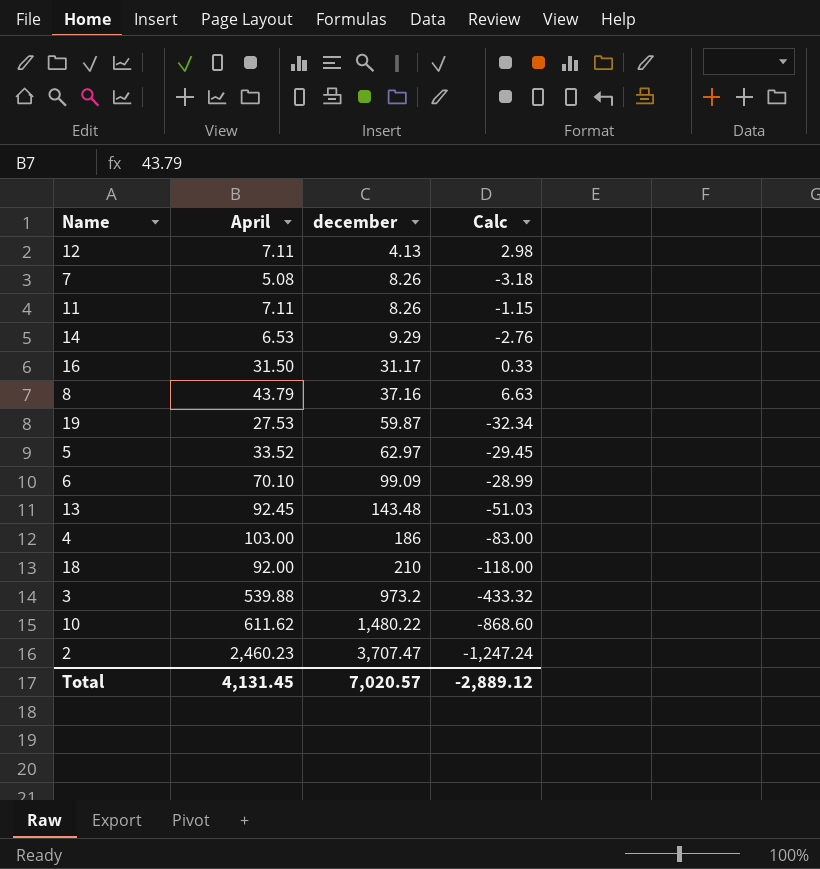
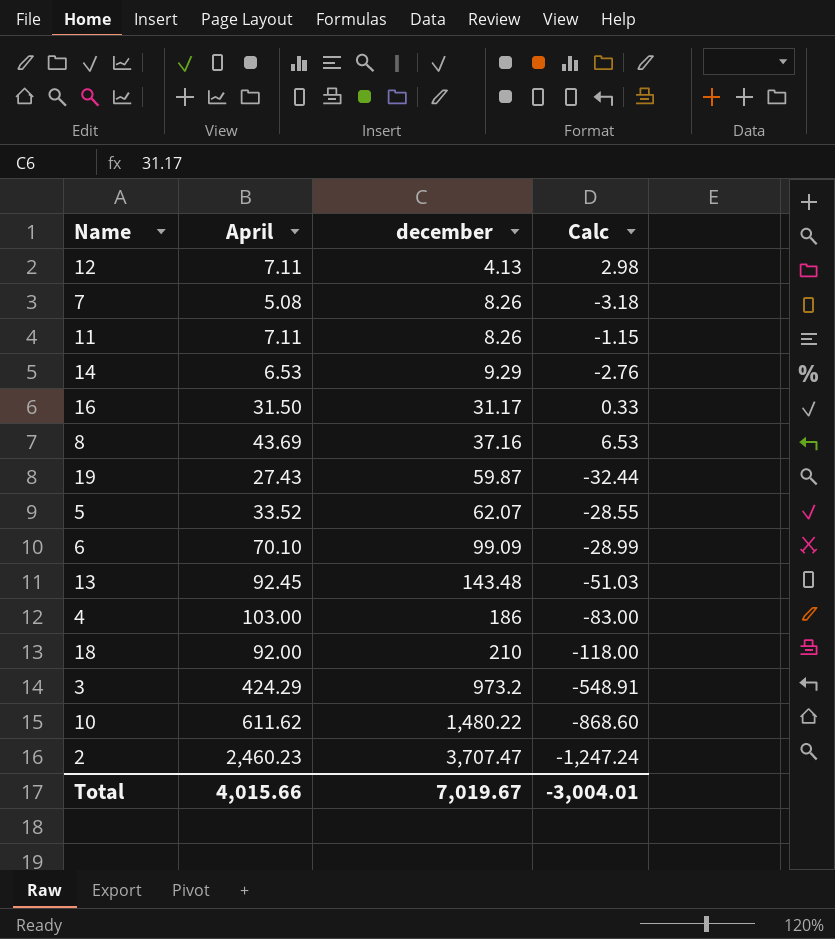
8 | April: 43.79 -> 43.69
8 | Calc: 6.63 -> 6.53
19 | April: 27.53 -> 27.43
19 | Calc: -32.34 -> -32.44
5 | december: 62.97 -> 62.07
5 | Calc: -29.45 -> -28.55
3 | April: 539.88 -> 424.29
3 | Calc: -433.32 -> -548.91
Total | April: 4,131.45 -> 4,015.66
Total | december: 7,020.57 -> 7,019.67
Total | Calc: -2,889.12 -> -3,004.01

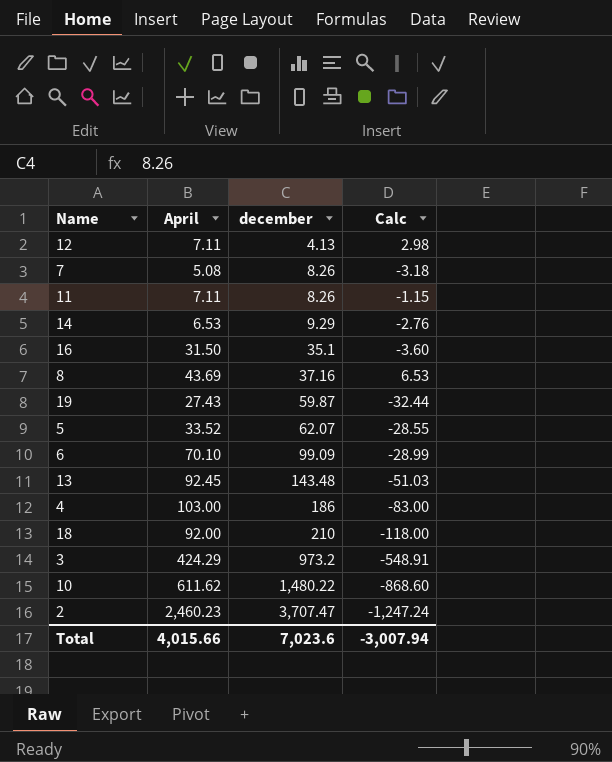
16 | december: 31.17 -> 35.1
16 | Calc: 0.33 -> -3.60
Total | december: 7,019.67 -> 7,023.6
Total | Calc: -3,004.01 -> -3,007.94

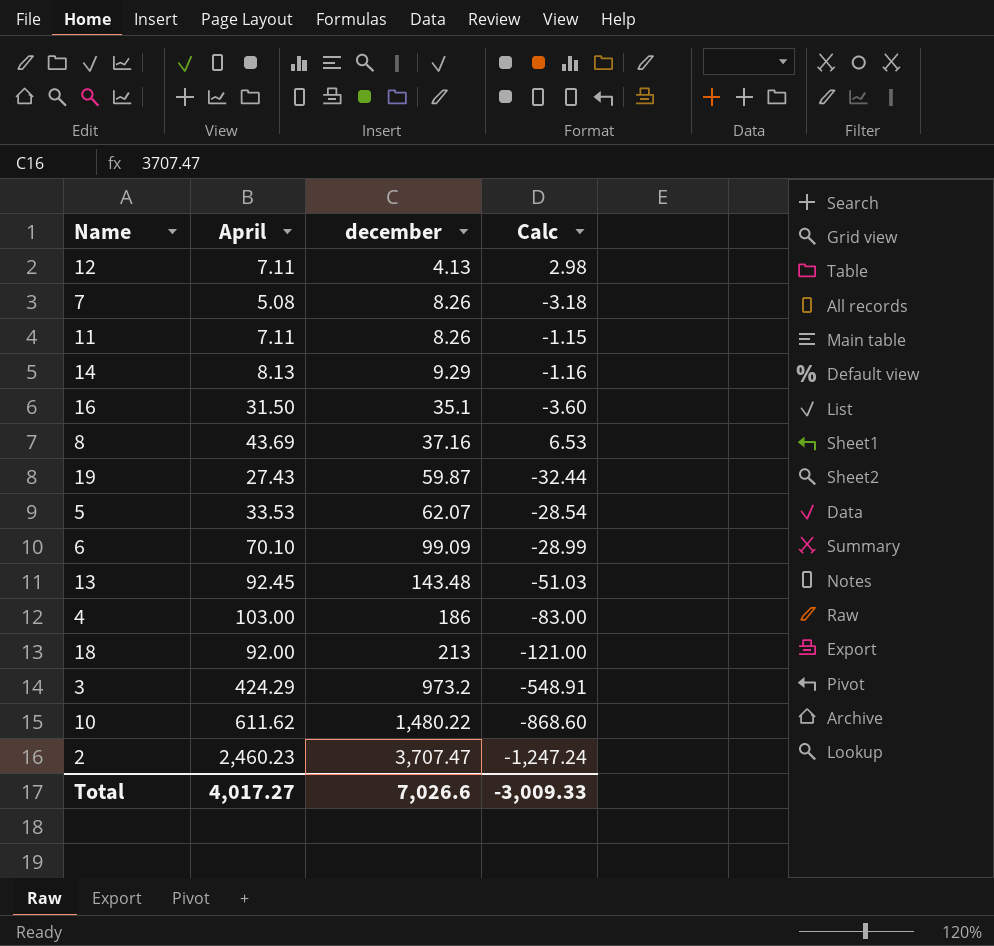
14 | April: 6.53 -> 8.13
14 | Calc: -2.76 -> -1.16
5 | April: 33.52 -> 33.53
5 | Calc: -28.55 -> -28.54
18 | december: 210 -> 213
18 | Calc: -118.00 -> -121.00
Total | April: 4,015.66 -> 4,017.27
Total | december: 7,023.6 -> 7,026.6
Total | Calc: -3,007.94 -> -3,009.33

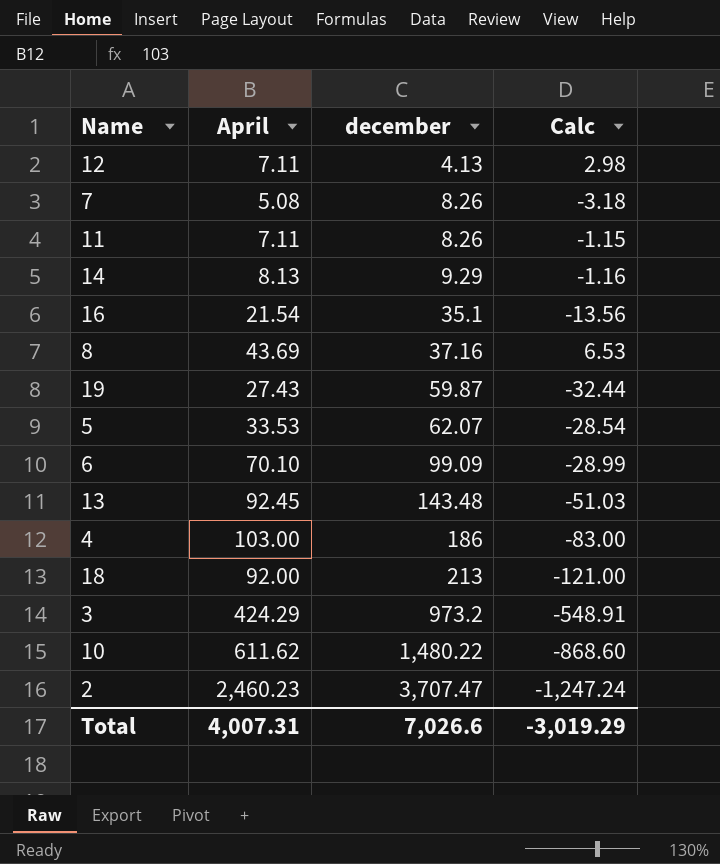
16 | April: 31.50 -> 21.54
16 | Calc: -3.60 -> -13.56
Total | April: 4,017.27 -> 4,007.31
Total | Calc: -3,009.33 -> -3,019.29

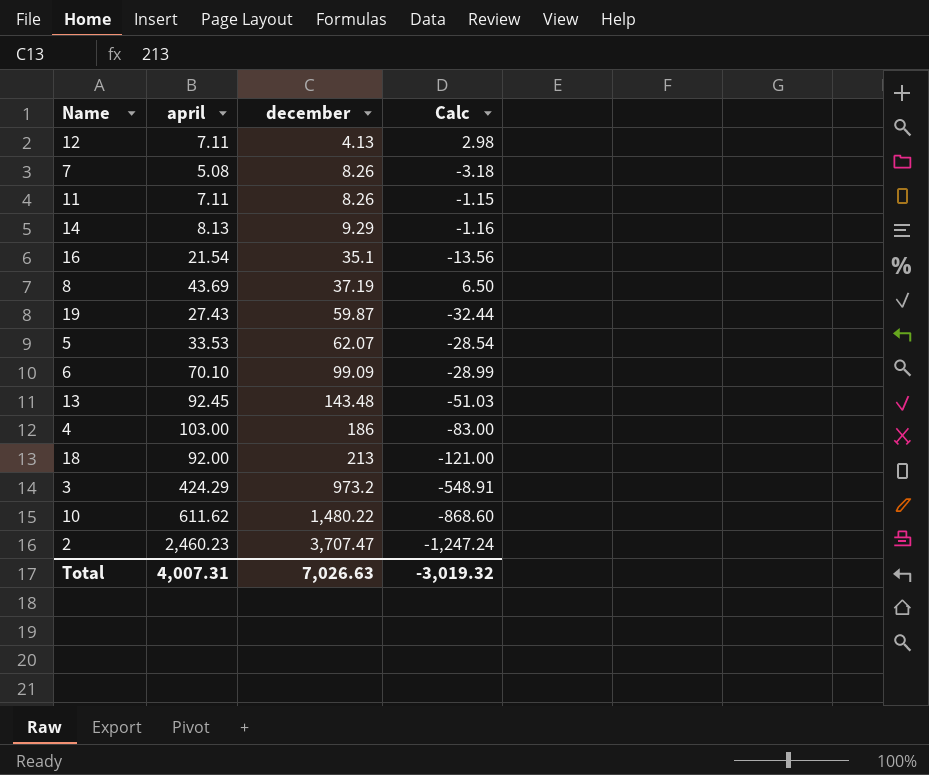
column name: April -> april
8 | december: 37.16 -> 37.19
8 | Calc: 6.53 -> 6.50
Total | december: 7,026.6 -> 7,026.63
Total | Calc: -3,019.29 -> -3,019.32

